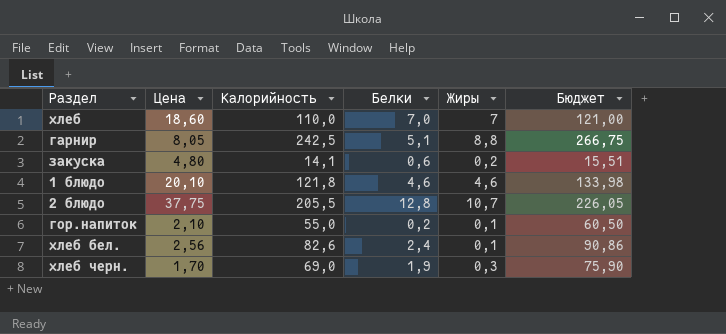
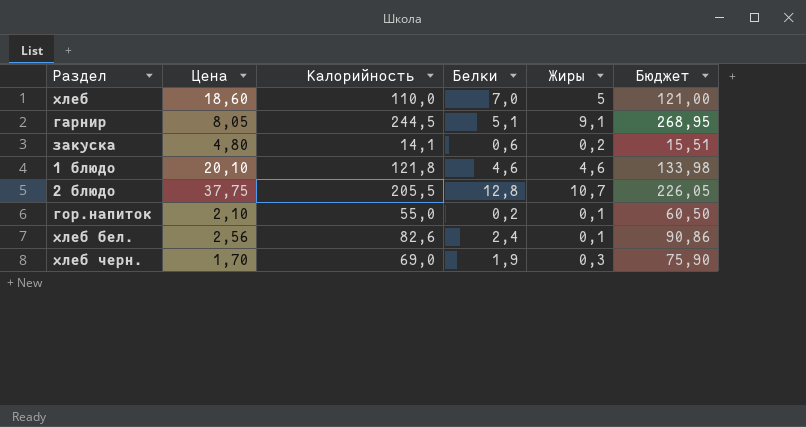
хлеб | Жиры: 7 -> 5
гарнир | Калорийность: 242,5 -> 244,5
гарнир | Жиры: 8,8 -> 9,1
гарнир | Бюджет: 266,75 -> 268,95

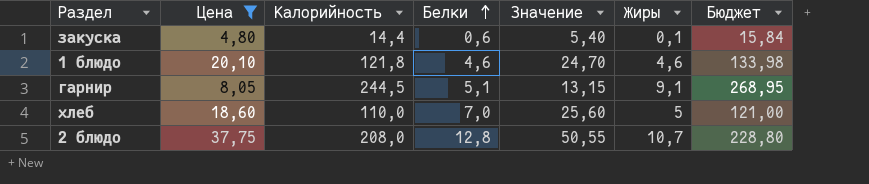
filter: none -> Цена >= 4,80
row order: none -> Белки ascending
column Значение | formula: none -> [Цена] + [Белки]
закуска | Калорийность: 14,1 -> 14,4
закуска | Жиры: 0,2 -> 0,1
закуска | Бюджет: 15,51 -> 15,84
2 блюдо | Калорийность: 205,5 -> 208,0
2 блюдо | Бюджет: 226,05 -> 228,80

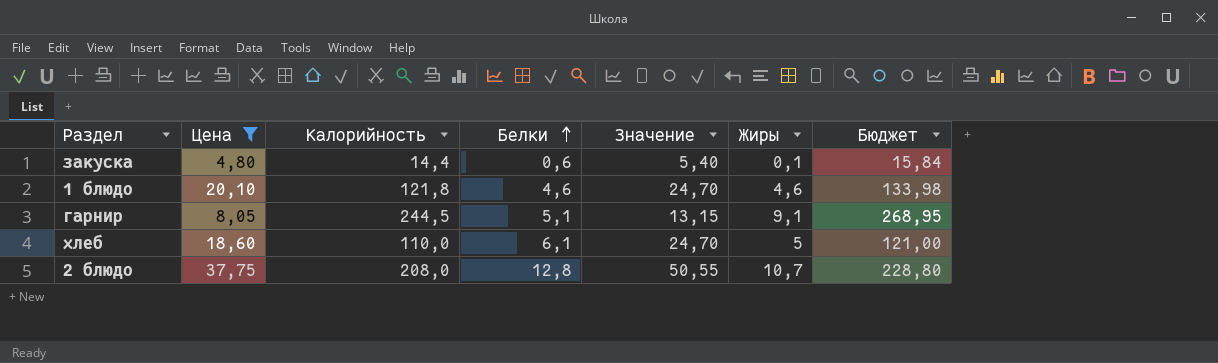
хлеб | Белки: 7,0 -> 6,1
хлеб | Значение: 25,60 -> 24,70

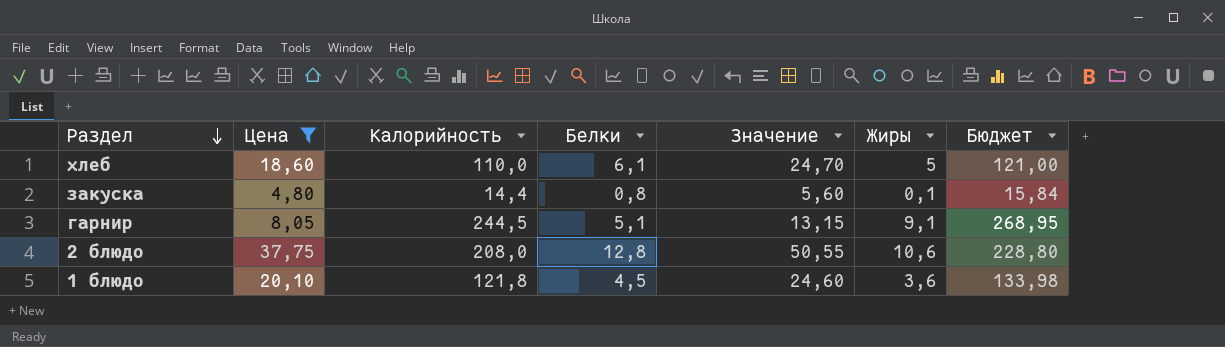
row order: Белки ascending -> Раздел descending
закуска | Белки: 0,6 -> 0,8
закуска | Значение: 5,40 -> 5,60
2 блюдо | Жиры: 10,7 -> 10,6
1 блюдо | Белки: 4,6 -> 4,5
1 блюдо | Значение: 24,70 -> 24,60
1 блюдо | Жиры: 4,6 -> 3,6

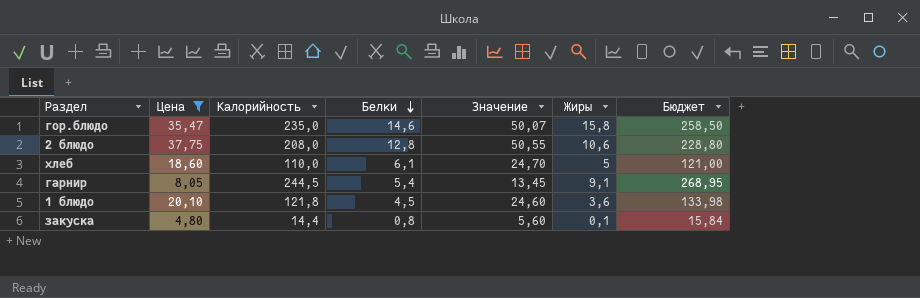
row order: Раздел descending -> Белки descending
row гор.блюдо: none -> 35,47 | 235,0 | 14,6 | 50,07 | 15,8 | 258,50
гарнир | Белки: 5,1 -> 5,4
гарнир | Значение: 13,15 -> 13,45

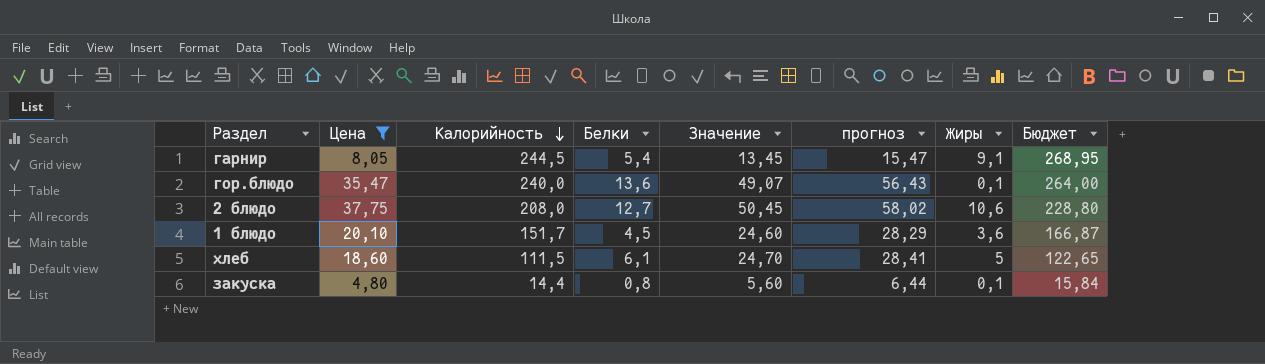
row order: Белки descending -> Калорийность descending
column прогноз | formula: none -> [Значение] * 1,15
гор.блюдо | Калорийность: 235,0 -> 240,0
гор.блюдо | Белки: 14,6 -> 13,6
гор.блюдо | Значение: 50,07 -> 49,07
гор.блюдо | Жиры: 15,8 -> 0,1
гор.блюдо | Бюджет: 258,50 -> 264,00
2 блюдо | Белки: 12,8 -> 12,7
2 блюдо | Значение: 50,55 -> 50,45
1 блюдо | Калорийность: 121,8 -> 151,7
1 блюдо | Бюджет: 133,98 -> 166,87
хлеб | Калорийность: 110,0 -> 111,5
хлеб | Бюджет: 121,00 -> 122,65

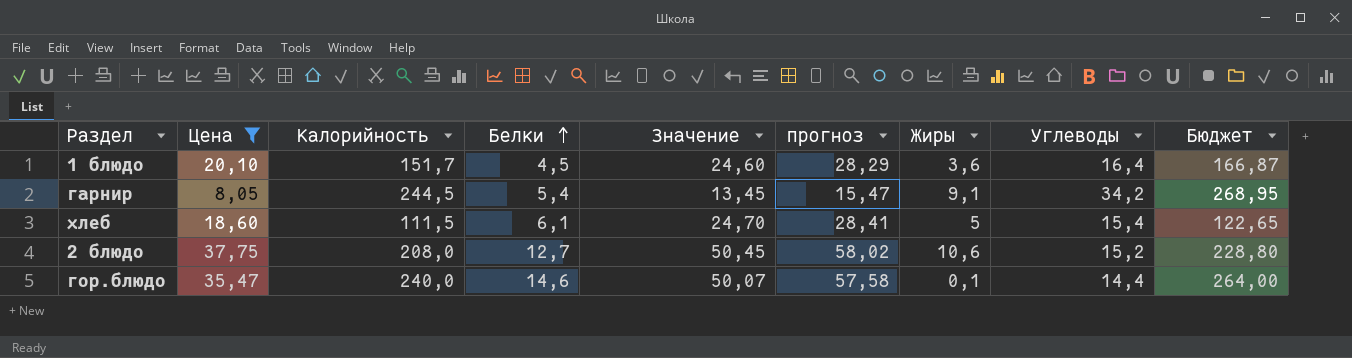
row order: Калорийность descending -> Белки ascending
column Углеводы | position: none -> 8
row закуска: 4,80 | 14,4 | 0,8 | 5,60 | 6,44 | 0,1 | 15,84 -> none
гор.блюдо | Белки: 13,6 -> 14,6
гор.блюдо | Значение: 49,07 -> 50,07
гор.блюдо | прогноз: 56,43 -> 57,58

